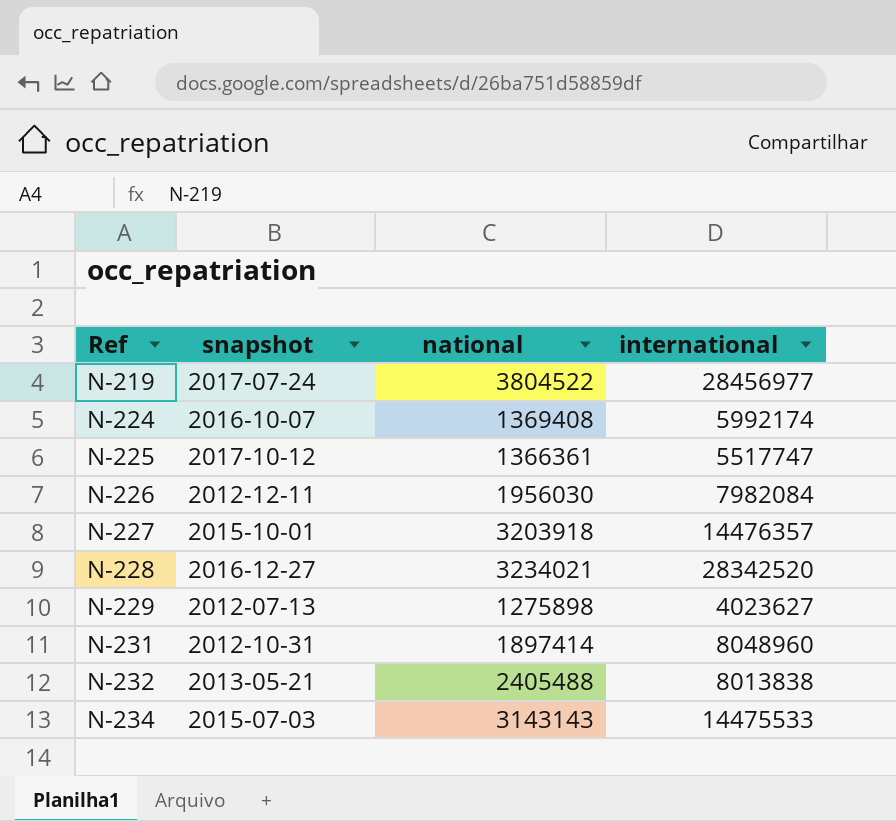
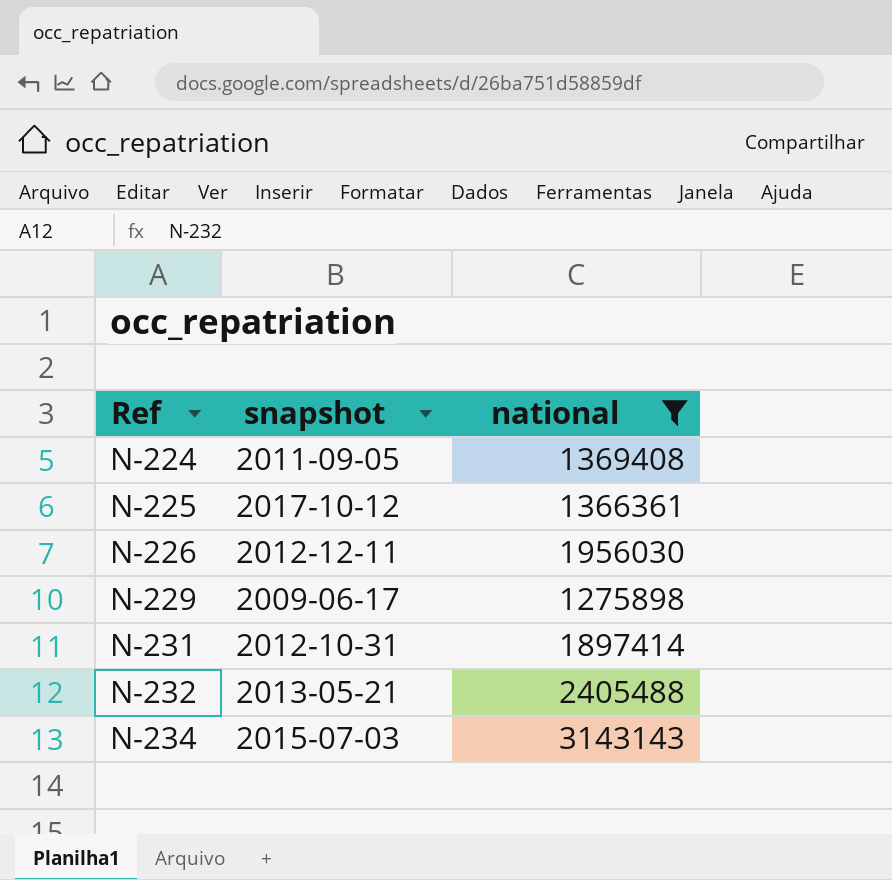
filter: none -> national <= 3143143
column international | position: 4 -> none
N-224 | snapshot: 2016-10-07 -> 2011-09-05
N-229 | snapshot: 2012-07-13 -> 2009-06-17

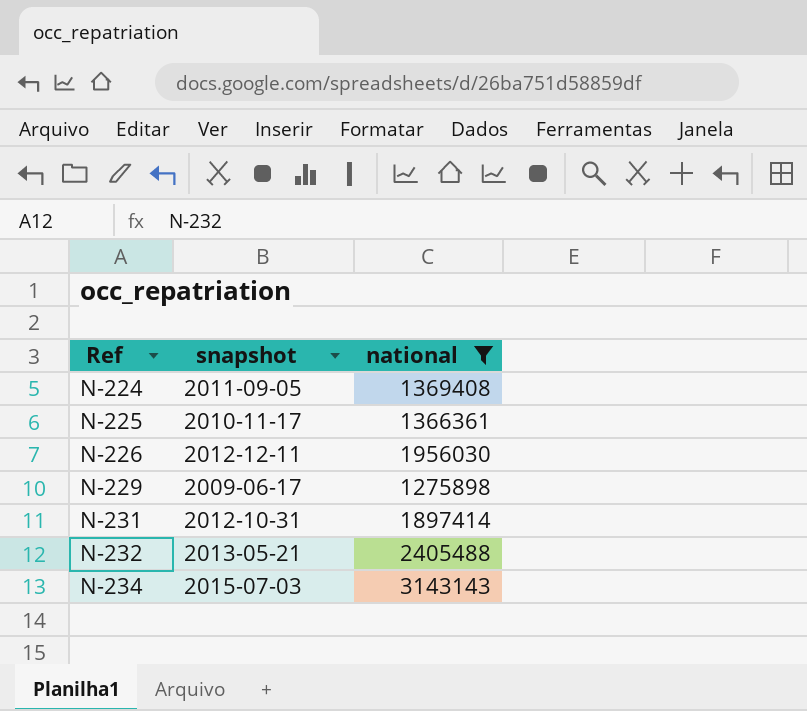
N-225 | snapshot: 2017-10-12 -> 2010-11-17

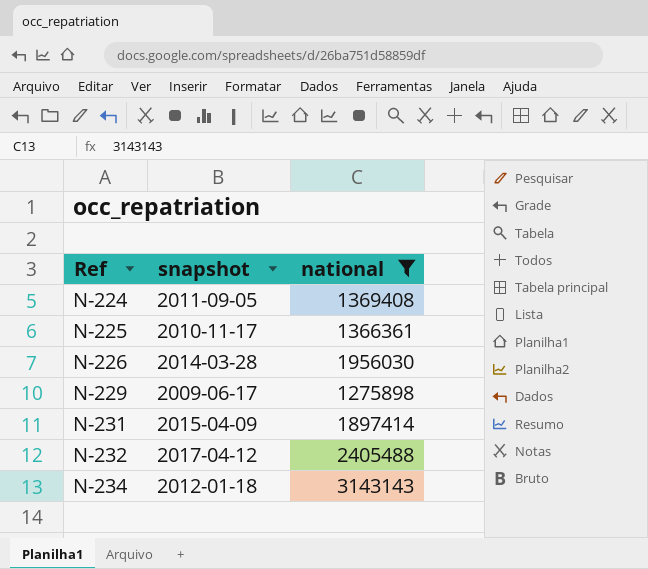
N-226 | snapshot: 2012-12-11 -> 2014-03-28
N-231 | snapshot: 2012-10-31 -> 2015-04-09
N-232 | snapshot: 2013-05-21 -> 2017-04-12
N-234 | snapshot: 2015-07-03 -> 2012-01-18

